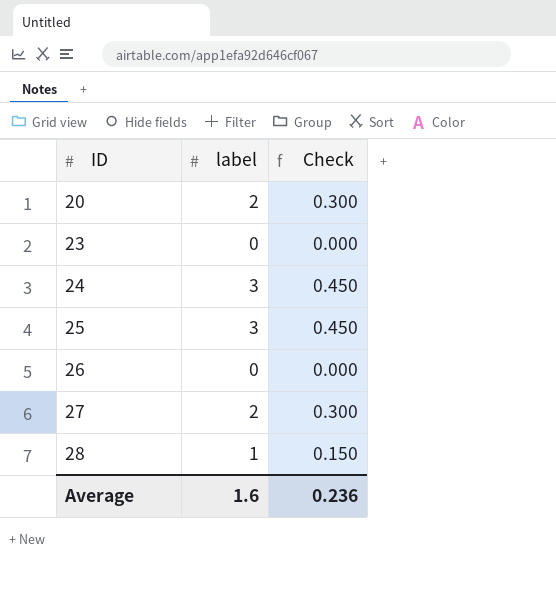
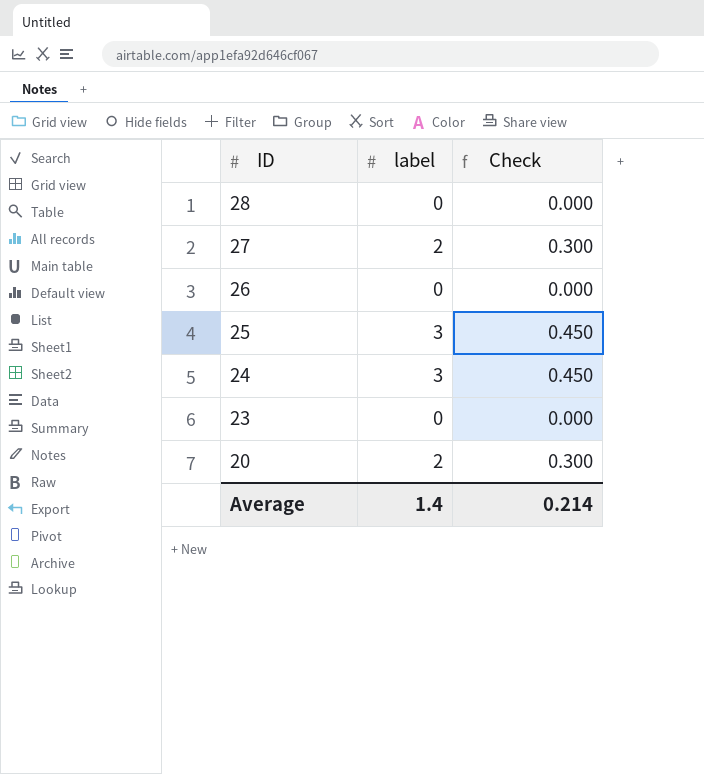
row order: ID ascending -> ID descending
28 | label: 1 -> 0
28 | Check: 0.150 -> 0.000
Average | label: 1.6 -> 1.4
Average | Check: 0.236 -> 0.214

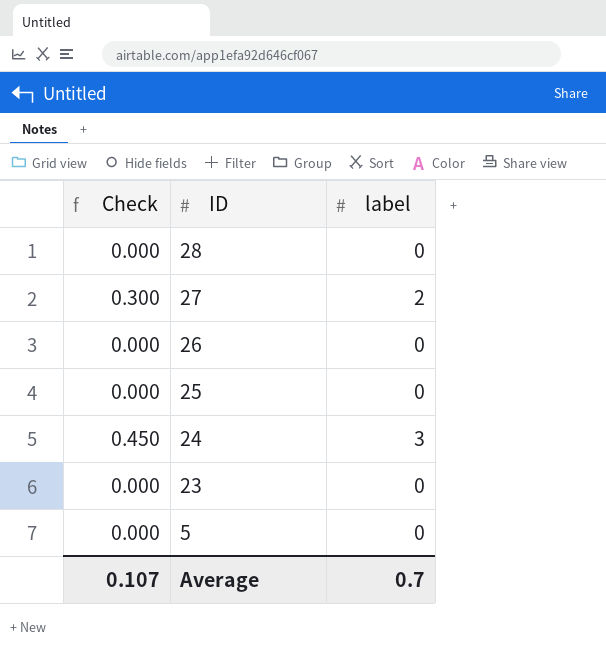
column Check | position: 3 -> 1
row 20: 2 | 0.300 -> none
25 | Check: 0.450 -> 0.000
25 | label: 3 -> 0
row 5: none -> 0.000 | 0
Average | Check: 0.214 -> 0.107
Average | label: 1.4 -> 0.7

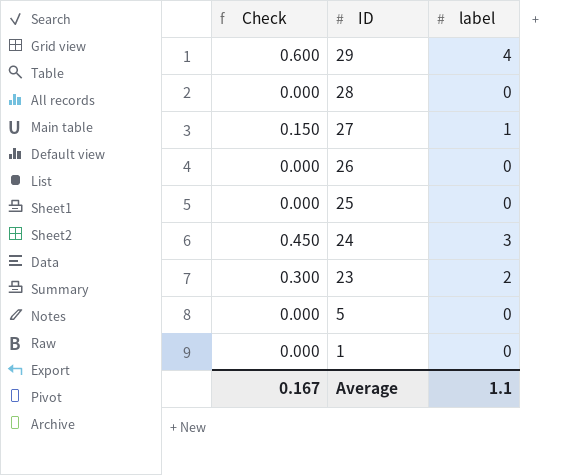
row 29: none -> 0.600 | 4
27 | Check: 0.300 -> 0.150
27 | label: 2 -> 1
23 | Check: 0.000 -> 0.300
23 | label: 0 -> 2
row 1: none -> 0.000 | 0
Average | Check: 0.107 -> 0.167
Average | label: 0.7 -> 1.1

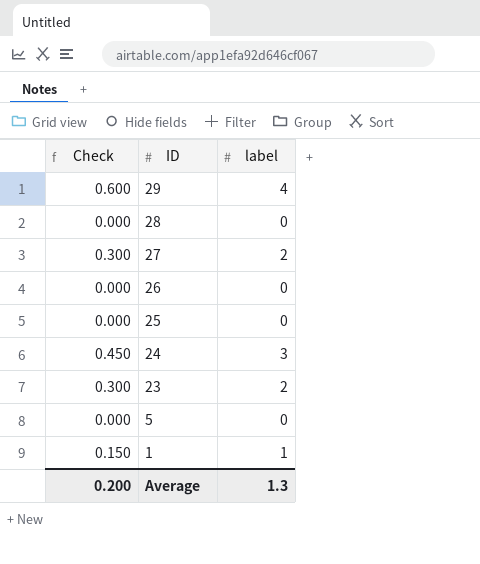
27 | Check: 0.150 -> 0.300
27 | label: 1 -> 2
1 | Check: 0.000 -> 0.150
1 | label: 0 -> 1
Average | Check: 0.167 -> 0.200
Average | label: 1.1 -> 1.3

